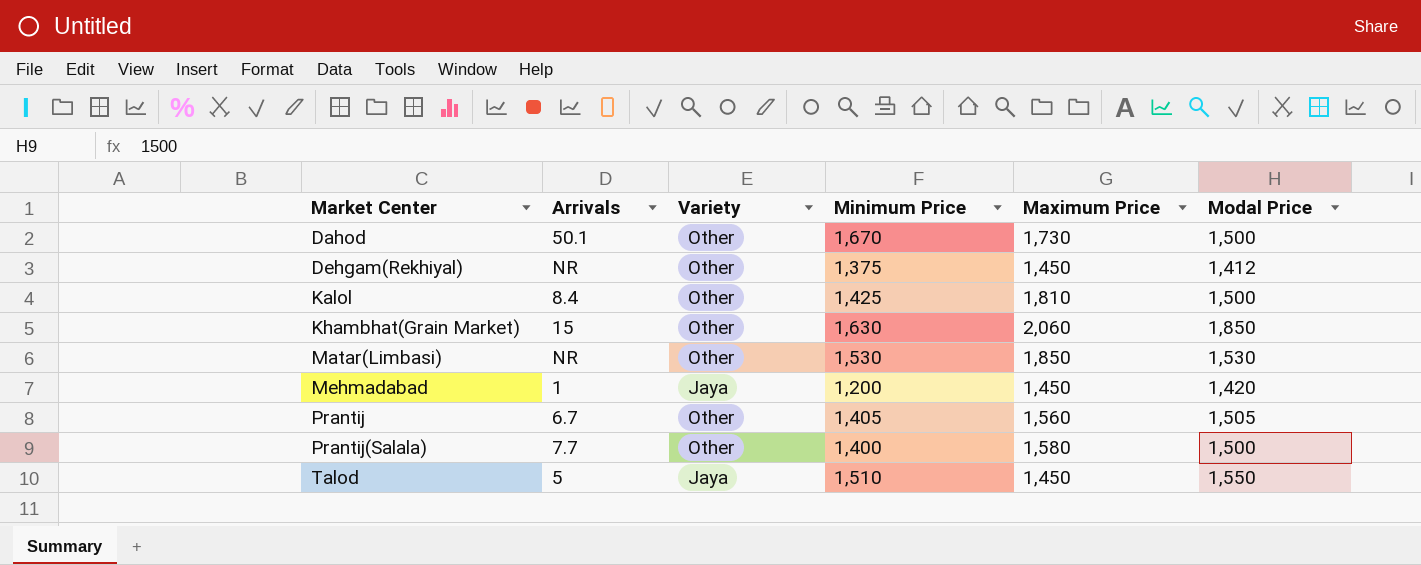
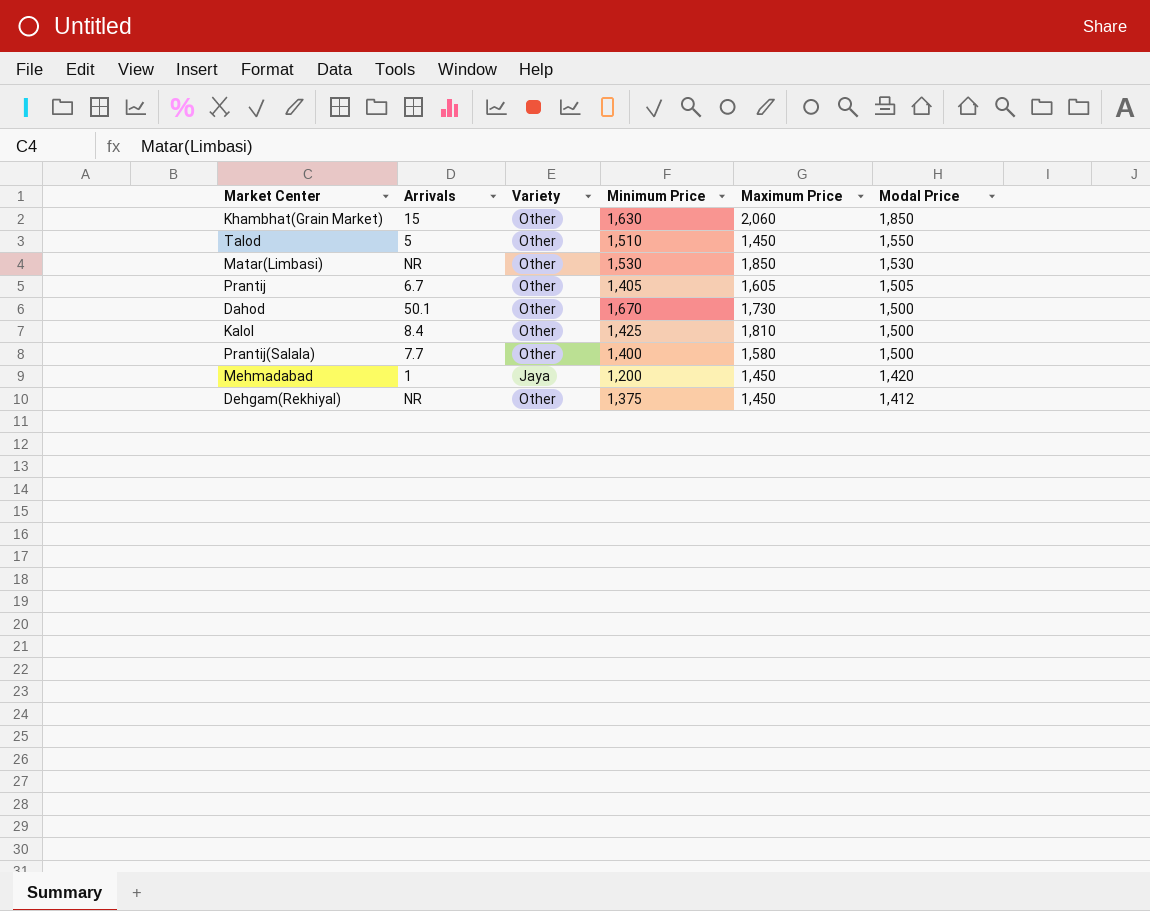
row order: Market Center ascending -> Modal Price descending
Talod | Variety: Jaya -> Other
Prantij | Maximum Price: 1,560 -> 1,605

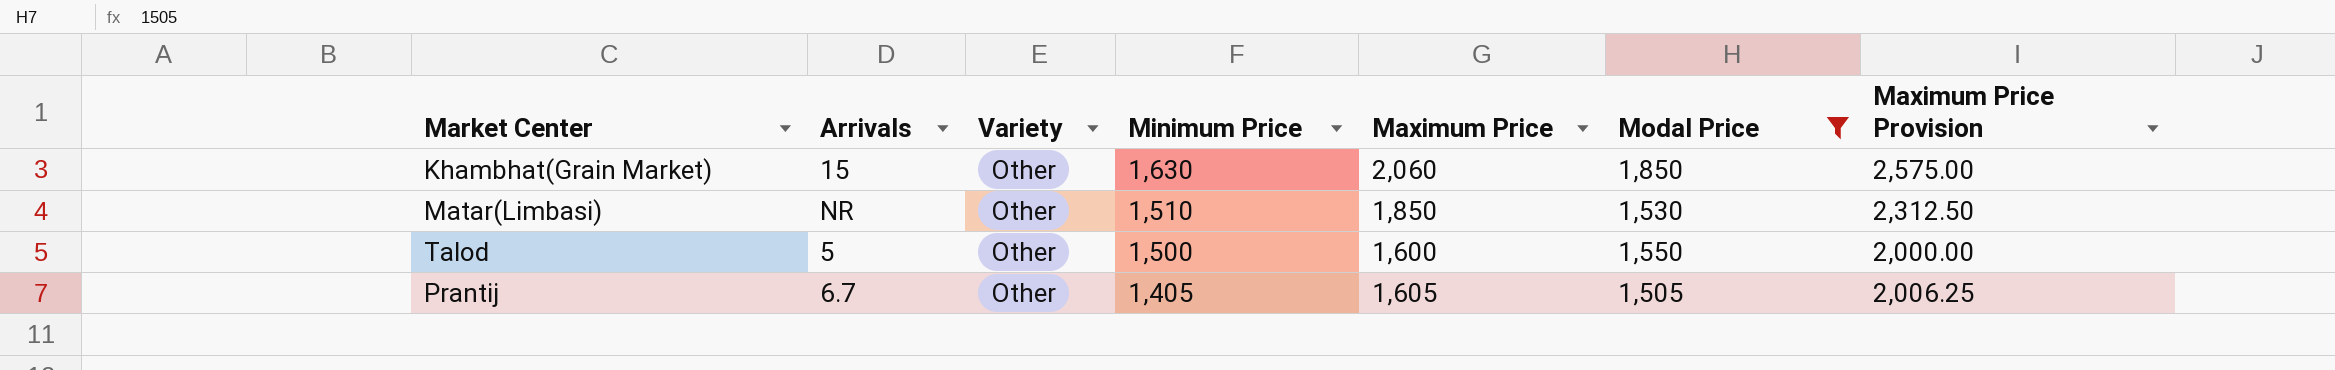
filter: none -> Modal Price >= 1,505
row order: Modal Price descending -> Minimum Price descending
column Maximum Price Provision | formula: none -> [Maximum Price] * 1.25
Matar(Limbasi) | Minimum Price: 1,530 -> 1,510
Talod | Minimum Price: 1,510 -> 1,500
Talod | Maximum Price: 1,450 -> 1,600

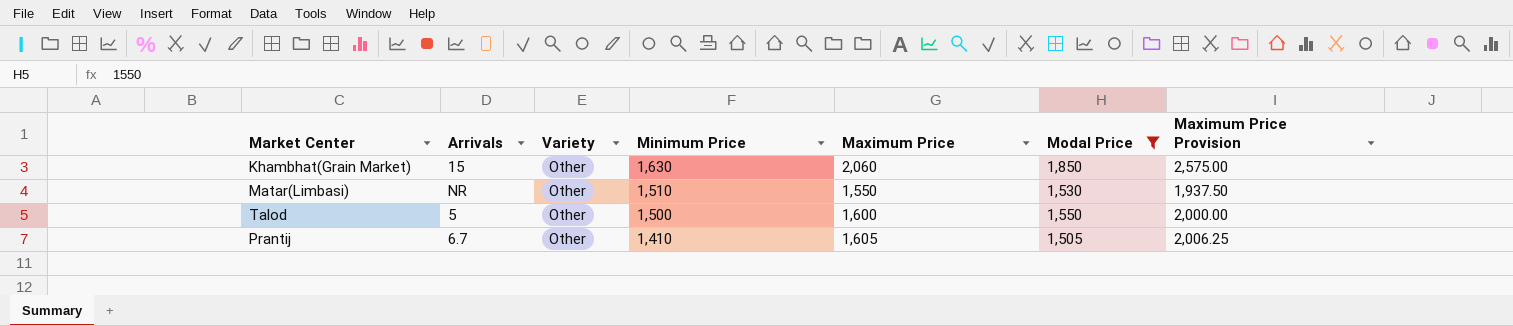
Matar(Limbasi) | Maximum Price: 1,850 -> 1,550
Matar(Limbasi) | Maximum Price Provision: 2,312.50 -> 1,937.50
Prantij | Minimum Price: 1,405 -> 1,410

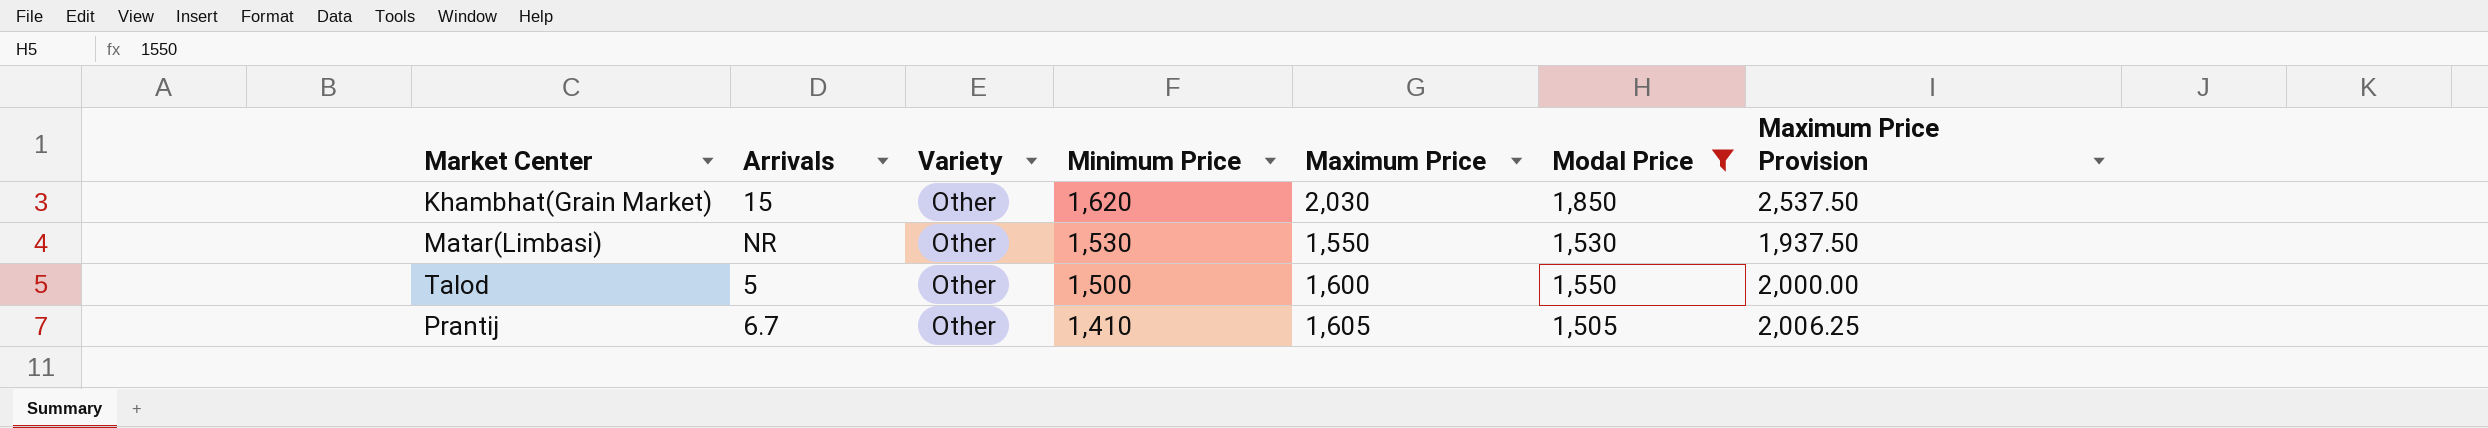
Khambhat(Grain Market) | Minimum Price: 1,630 -> 1,620
Khambhat(Grain Market) | Maximum Price: 2,060 -> 2,030
Khambhat(Grain Market) | Maximum Price Provision: 2,575.00 -> 2,537.50
Matar(Limbasi) | Minimum Price: 1,510 -> 1,530

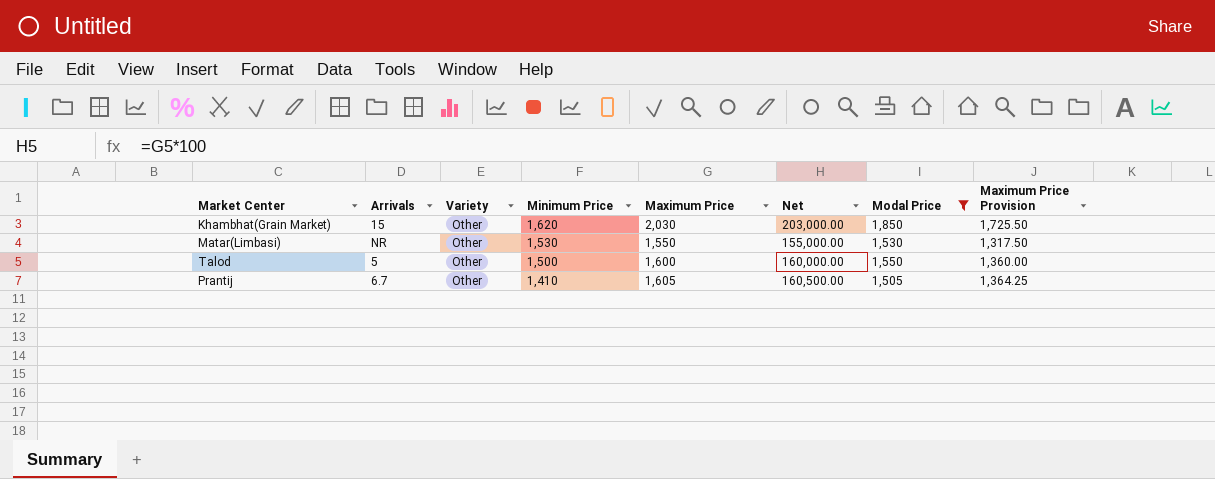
column Net | formula: none -> [Maximum Price] * 100
column Maximum Price Provision | formula: [Maximum Price] * 1.25 -> [Maximum Price] * 0.85

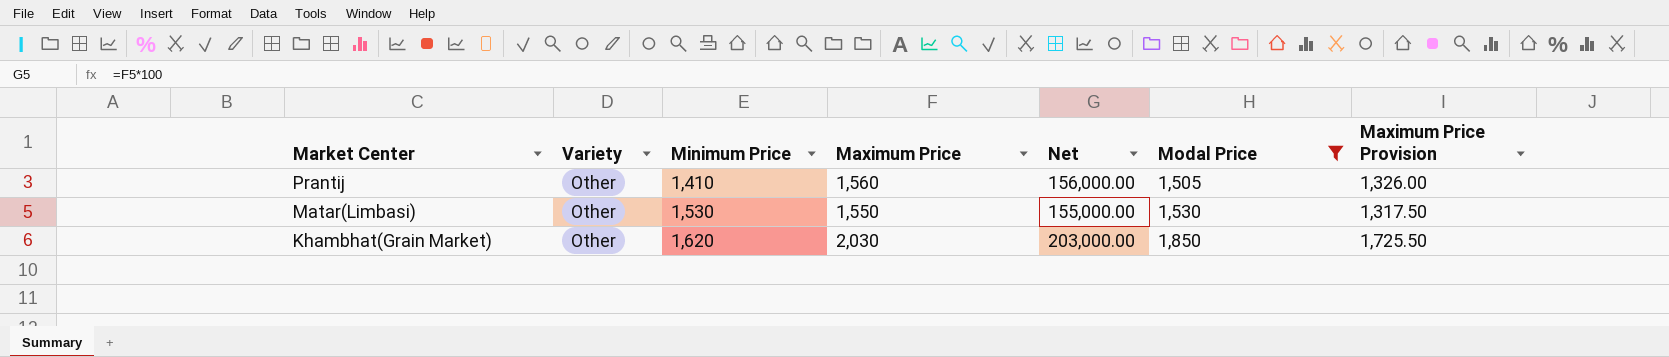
row order: Minimum Price descending -> Market Center descending
column Arrivals | position: 2 -> none
row Talod: 5 | Other | 1,500 | 1,600 | 160,000.00 | 1,550 | 1,360.00 -> none
Prantij | Maximum Price: 1,605 -> 1,560
Prantij | Net: 160,500.00 -> 156,000.00
Prantij | Maximum Price Provision: 1,364.25 -> 1,326.00

